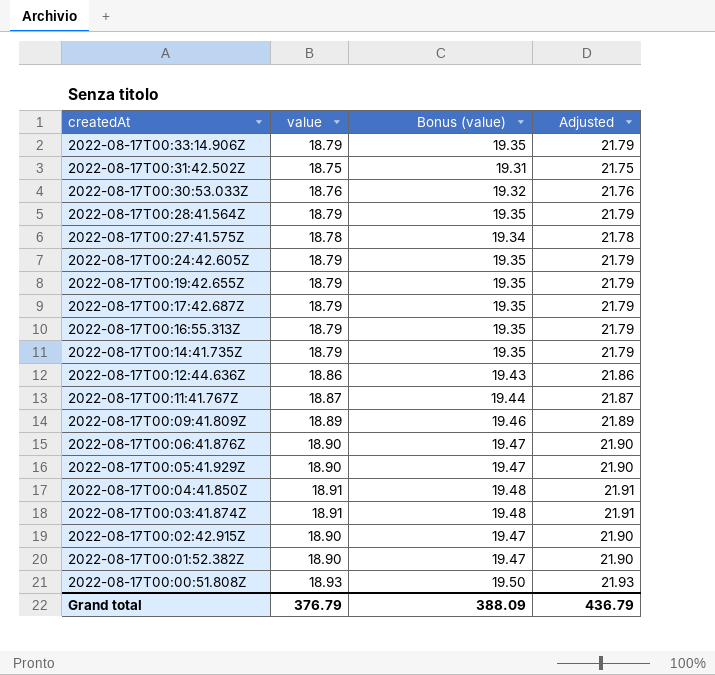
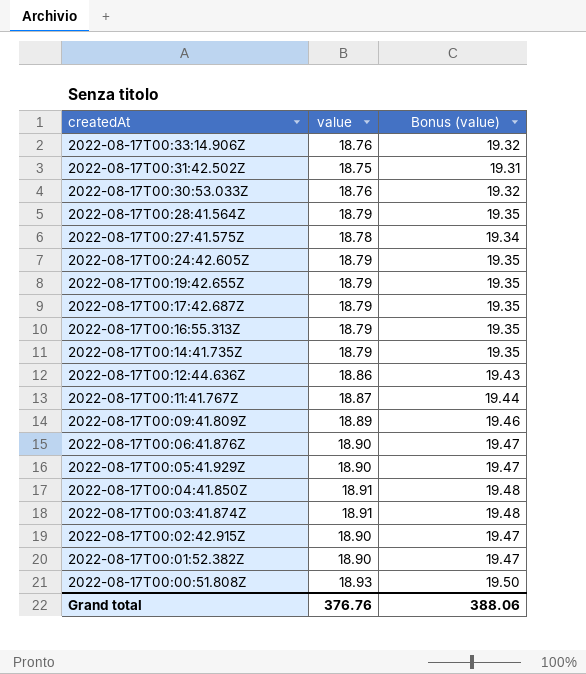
column Adjusted | formula: [value] + 3 -> none
2022-08-17T00:33:14.906Z | value: 18.79 -> 18.76
2022-08-17T00:33:14.906Z | Bonus (value): 19.35 -> 19.32
Grand total | value: 376.79 -> 376.76
Grand total | Bonus (value): 388.09 -> 388.06

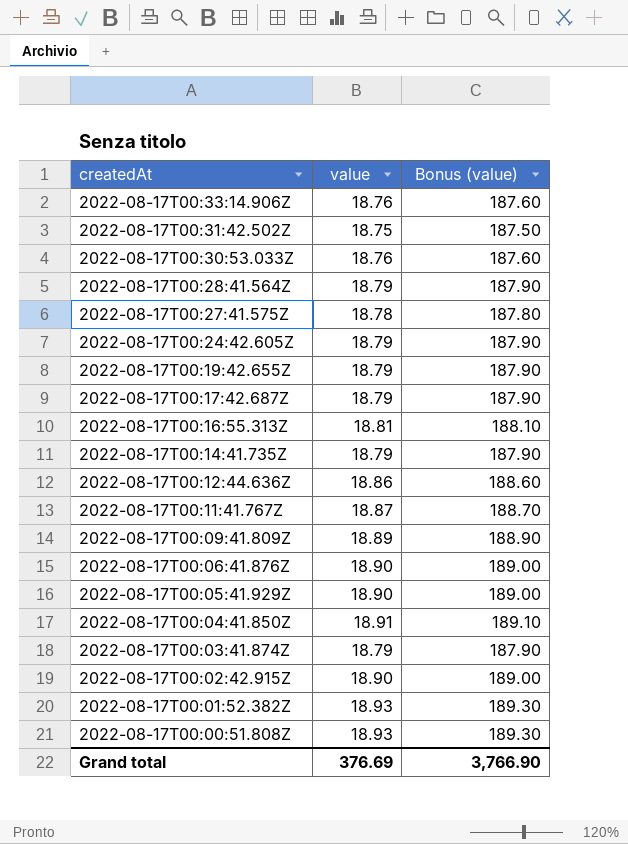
column Bonus (value) | formula: [value] * 1.03 -> [value] * 10
2022-08-17T00:16:55.313Z | value: 18.79 -> 18.81
2022-08-17T00:03:41.874Z | value: 18.91 -> 18.79
2022-08-17T00:01:52.382Z | value: 18.90 -> 18.93
Grand total | value: 376.76 -> 376.69
Grand total | Bonus (value): 388.06 -> 3,766.90

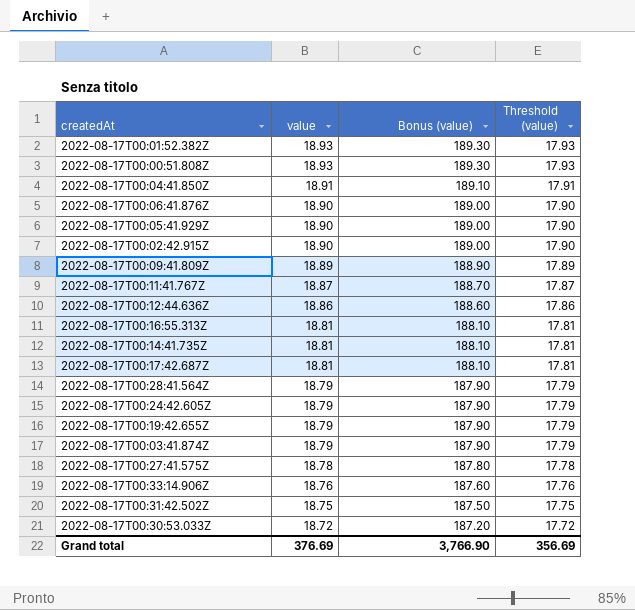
row order: createdAt descending -> value descending
column Threshold (value) | formula: none -> [value] - 1
2022-08-17T00:14:41.735Z | value: 18.79 -> 18.81
2022-08-17T00:14:41.735Z | Bonus (value): 187.90 -> 188.10
2022-08-17T00:17:42.687Z | value: 18.79 -> 18.81
2022-08-17T00:17:42.687Z | Bonus (value): 187.90 -> 188.10
2022-08-17T00:30:53.033Z | value: 18.76 -> 18.72
2022-08-17T00:30:53.033Z | Bonus (value): 187.60 -> 187.20

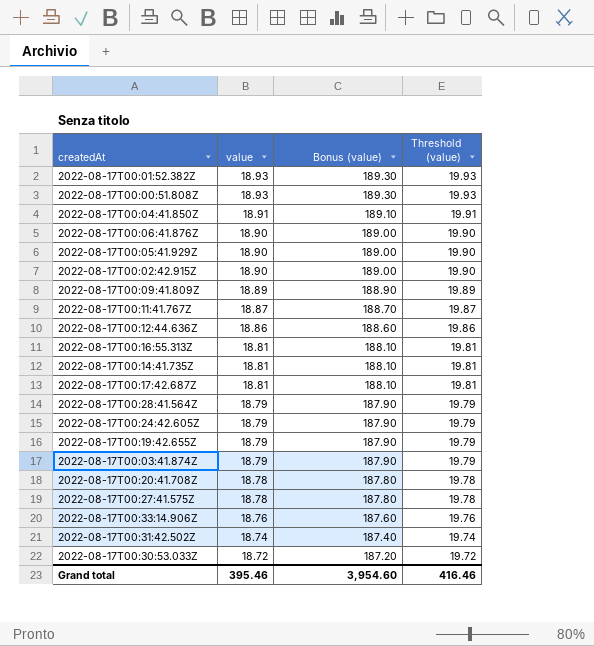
column Threshold (value) | formula: [value] - 1 -> [value] + 1
row 2022-08-17T00:20:41.708Z: none -> 18.78 | 187.80 | 19.78
2022-08-17T00:31:42.502Z | value: 18.75 -> 18.74
2022-08-17T00:31:42.502Z | Bonus (value): 187.50 -> 187.40
Grand total | value: 376.69 -> 395.46
Grand total | Bonus (value): 3,766.90 -> 3,954.60
Grand total | Threshold (value): 356.69 -> 416.46

